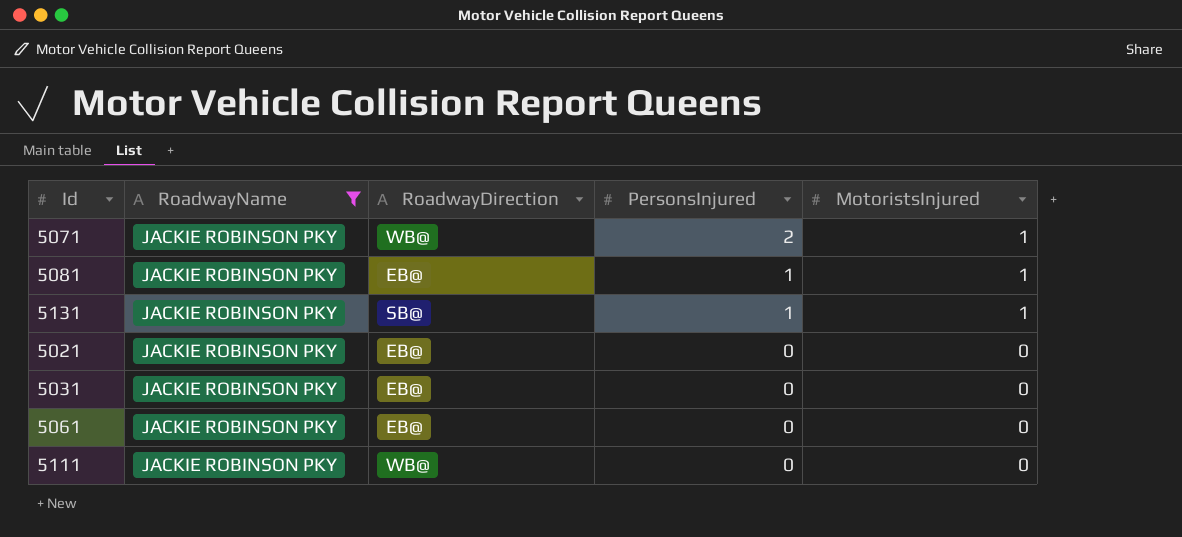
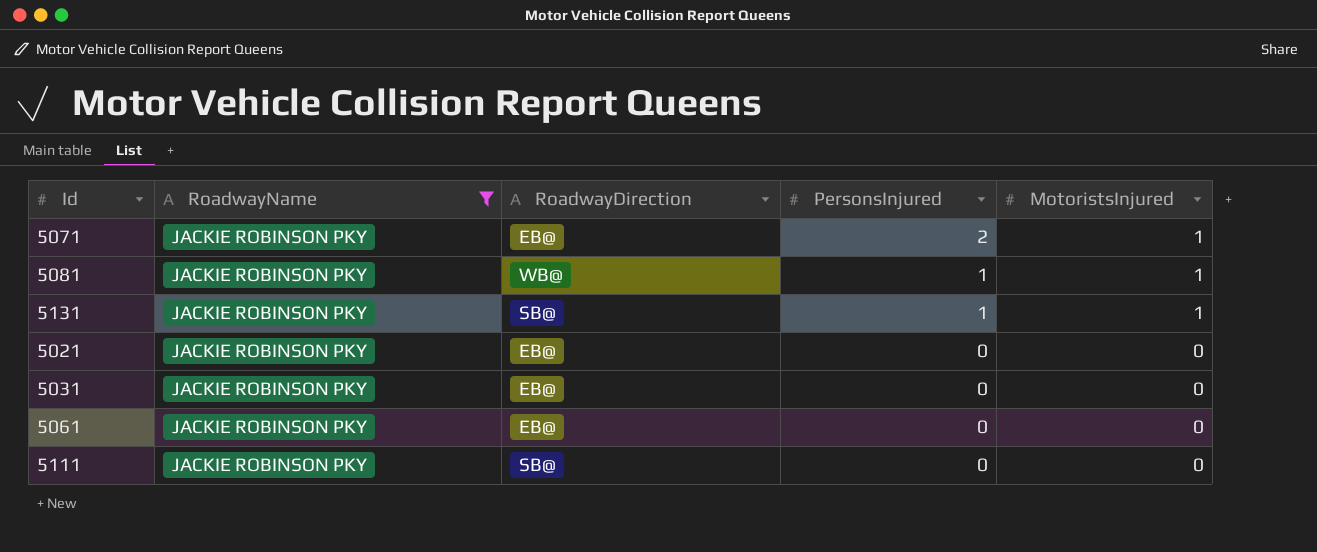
5071 | RoadwayDirection: WB@ -> EB@
5081 | RoadwayDirection: EB@ -> WB@
5111 | RoadwayDirection: WB@ -> SB@

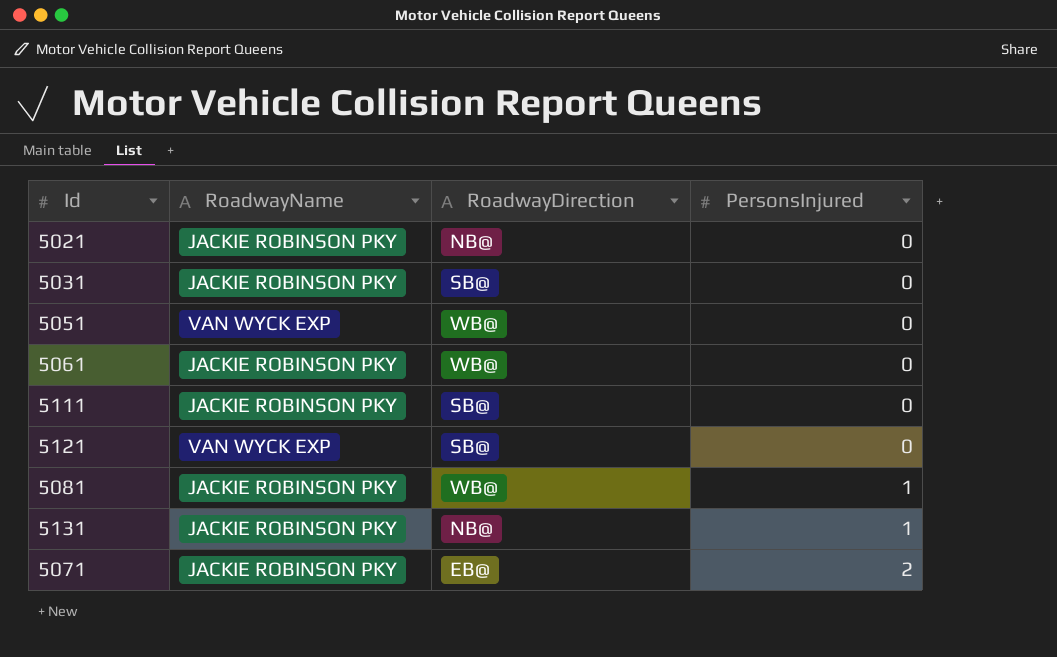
filter: RoadwayName = JACKIE ROBINSON PKY -> none
row order: PersonsInjured descending -> PersonsInjured ascending
column MotoristsInjured | position: 5 -> none
5021 | RoadwayDirection: EB@ -> NB@
5031 | RoadwayDirection: EB@ -> SB@
5061 | RoadwayDirection: EB@ -> WB@
5131 | RoadwayDirection: SB@ -> NB@

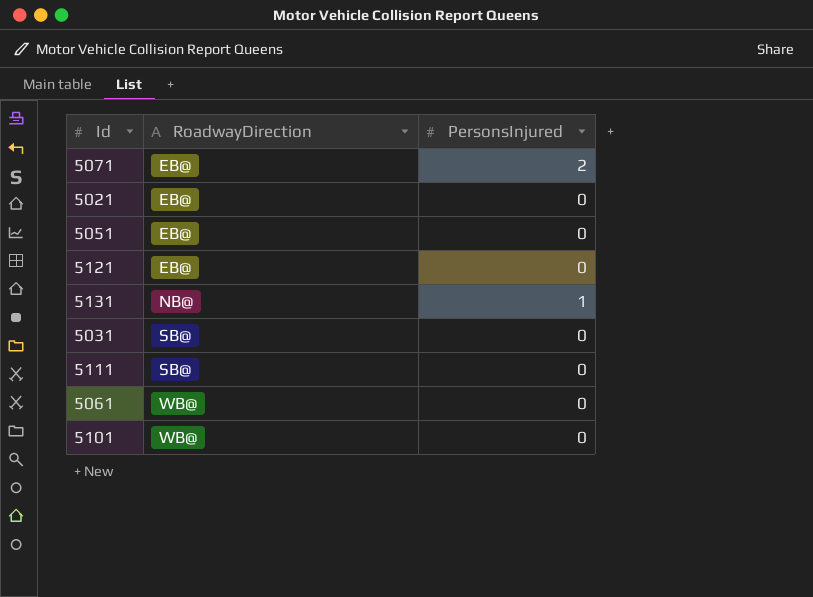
row order: PersonsInjured ascending -> RoadwayDirection ascending
column RoadwayName | position: 2 -> none
row 5081: JACKIE ROBINSON PKY | WB@ | 1 -> none
5021 | RoadwayDirection: NB@ -> EB@
5051 | RoadwayDirection: WB@ -> EB@
5121 | RoadwayDirection: SB@ -> EB@
row 5101: none -> WB@ | 0

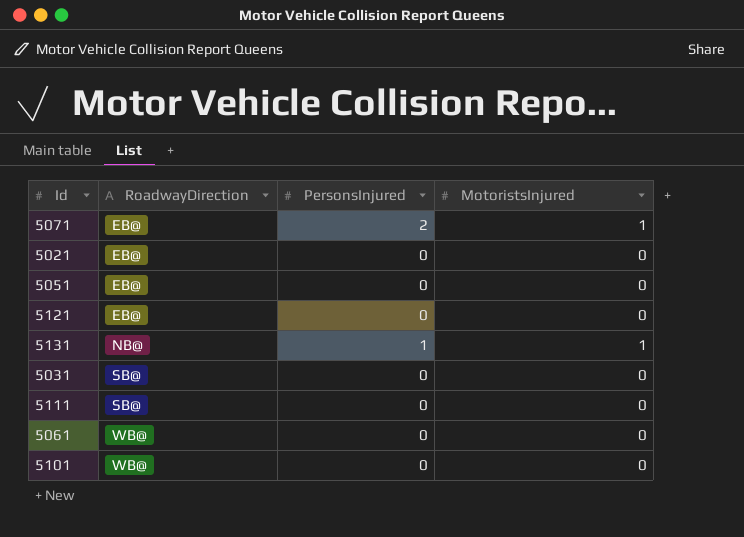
column MotoristsInjured | position: none -> 4

